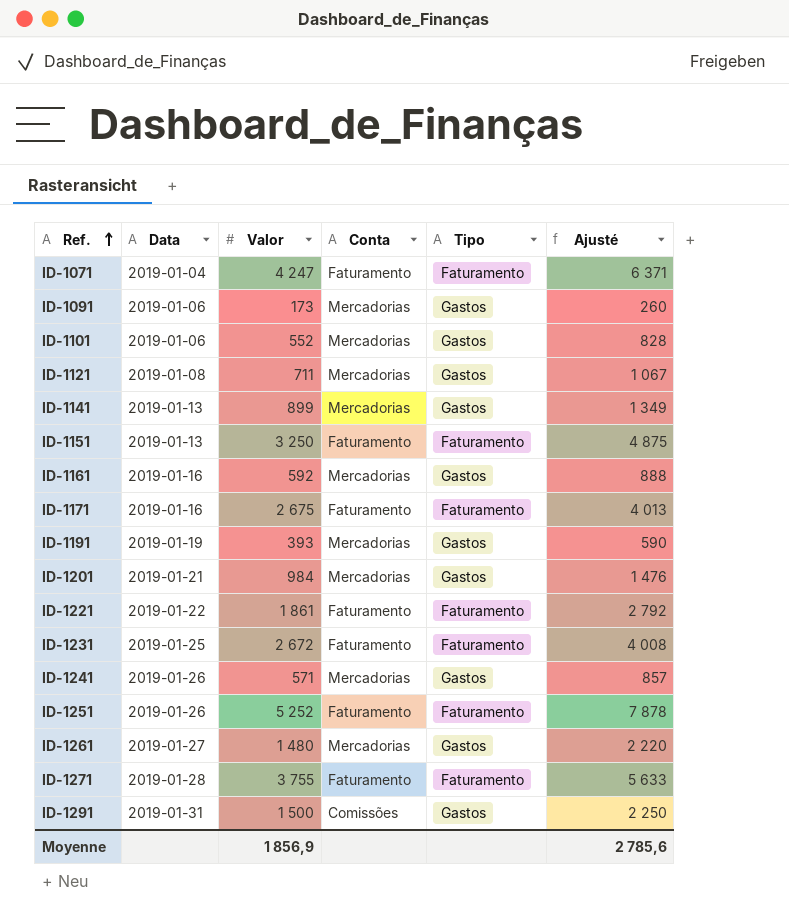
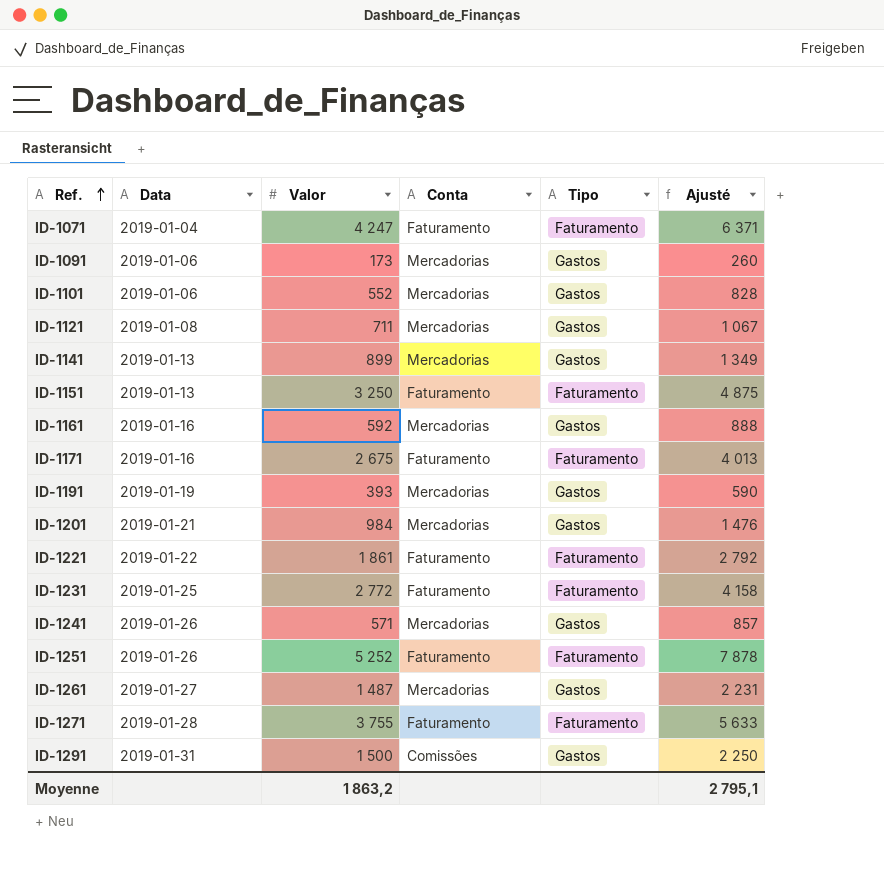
ID-1231 | Valor: 2 672 -> 2 772
ID-1231 | Ajusté: 4 008 -> 4 158
ID-1261 | Valor: 1 480 -> 1 487
ID-1261 | Ajusté: 2 220 -> 2 231
Moyenne | Valor: 1 856,9 -> 1 863,2
Moyenne | Ajusté: 2 785,6 -> 2 795,1

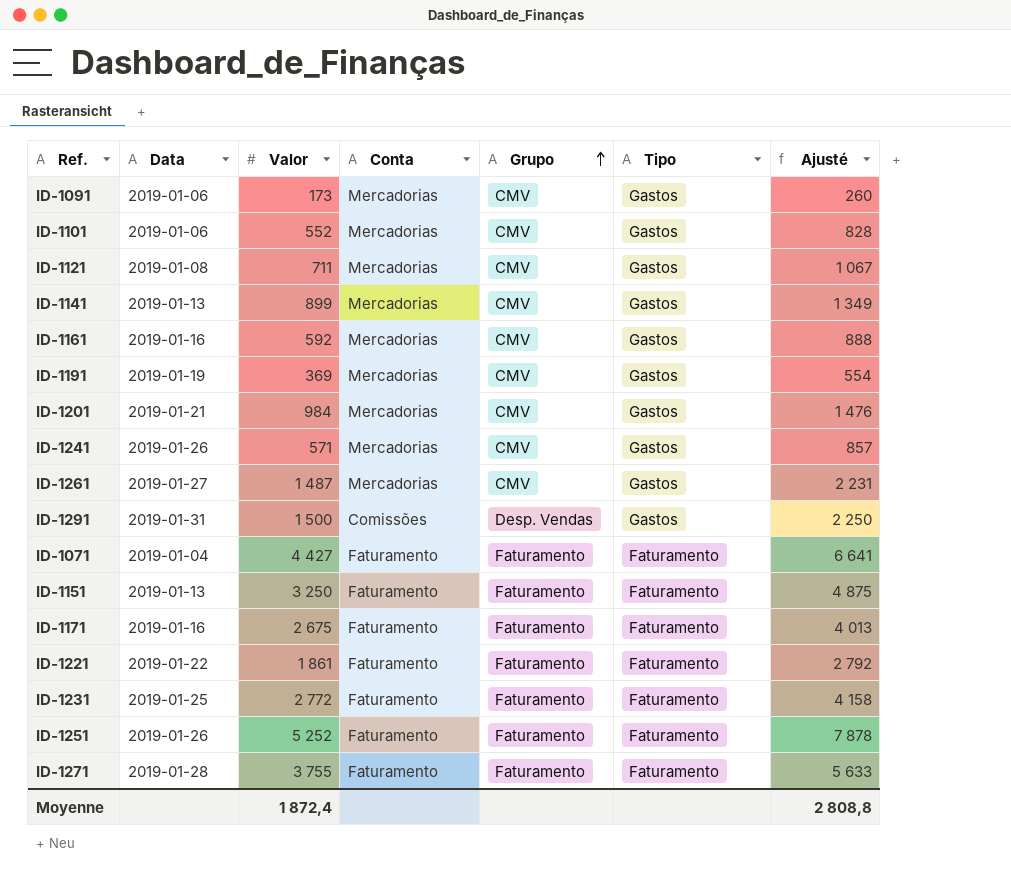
row order: Ref. ascending -> Grupo ascending
column Grupo | position: none -> 5
ID-1191 | Valor: 393 -> 369
ID-1191 | Ajusté: 590 -> 554
ID-1071 | Valor: 4 247 -> 4 427
ID-1071 | Ajusté: 6 371 -> 6 641
Moyenne | Valor: 1 863,2 -> 1 872,4
Moyenne | Ajusté: 2 795,1 -> 2 808,8

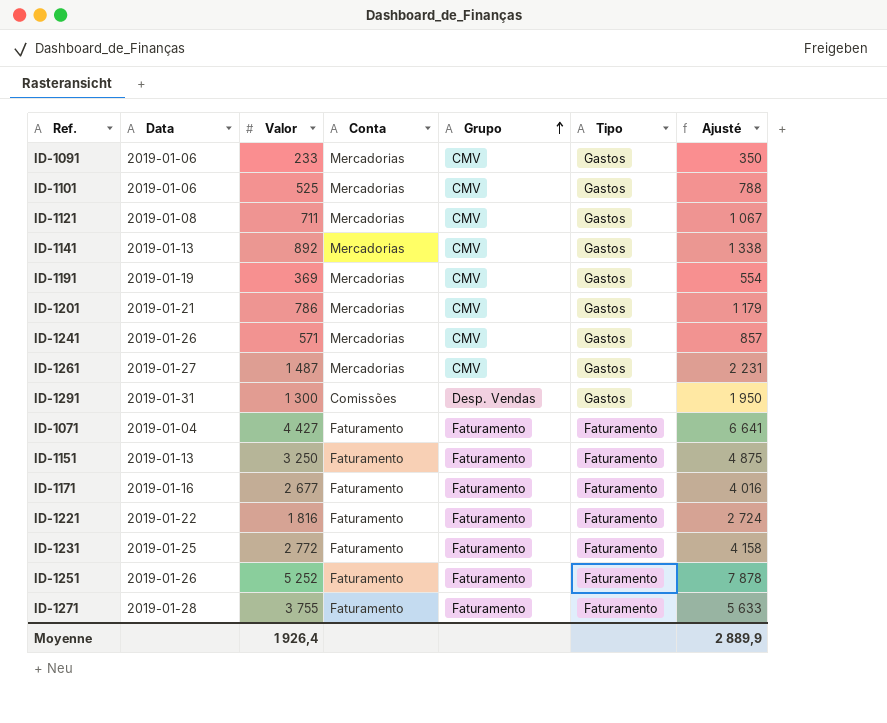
row ID-1161: 2019-01-16 | 592 | Mercadorias | CMV | Gastos | 888 -> none
ID-1091 | Valor: 173 -> 233
ID-1091 | Ajusté: 260 -> 350
ID-1101 | Valor: 552 -> 525
ID-1101 | Ajusté: 828 -> 788
ID-1141 | Valor: 899 -> 892
ID-1141 | Ajusté: 1 349 -> 1 338
ID-1201 | Valor: 984 -> 786
ID-1201 | Ajusté: 1 476 -> 1 179
ID-1291 | Valor: 1 500 -> 1 300
ID-1291 | Ajusté: 2 250 -> 1 950
ID-1171 | Valor: 2 675 -> 2 677
ID-1171 | Ajusté: 4 013 -> 4 016
ID-1221 | Valor: 1 861 -> 1 816
ID-1221 | Ajusté: 2 792 -> 2 724
Moyenne | Valor: 1 872,4 -> 1 926,4
Moyenne | Ajusté: 2 808,8 -> 2 889,9

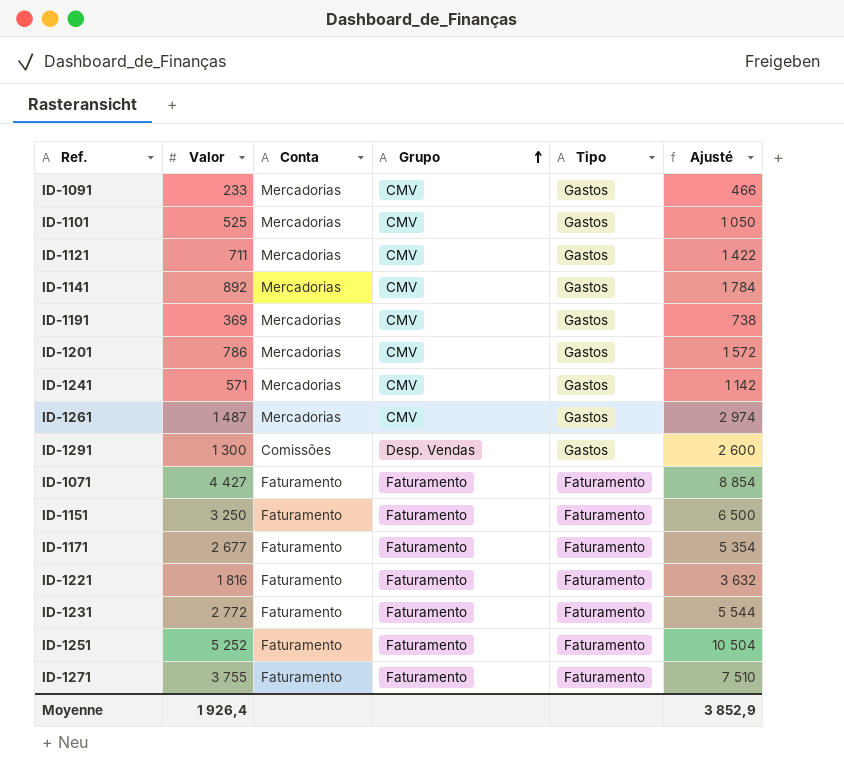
column Data | position: 2 -> none
column Ajusté | formula: [Valor] * 1,5 -> [Valor] * 2
Moyenne | Ajusté: 2 889,9 -> 3 852,9

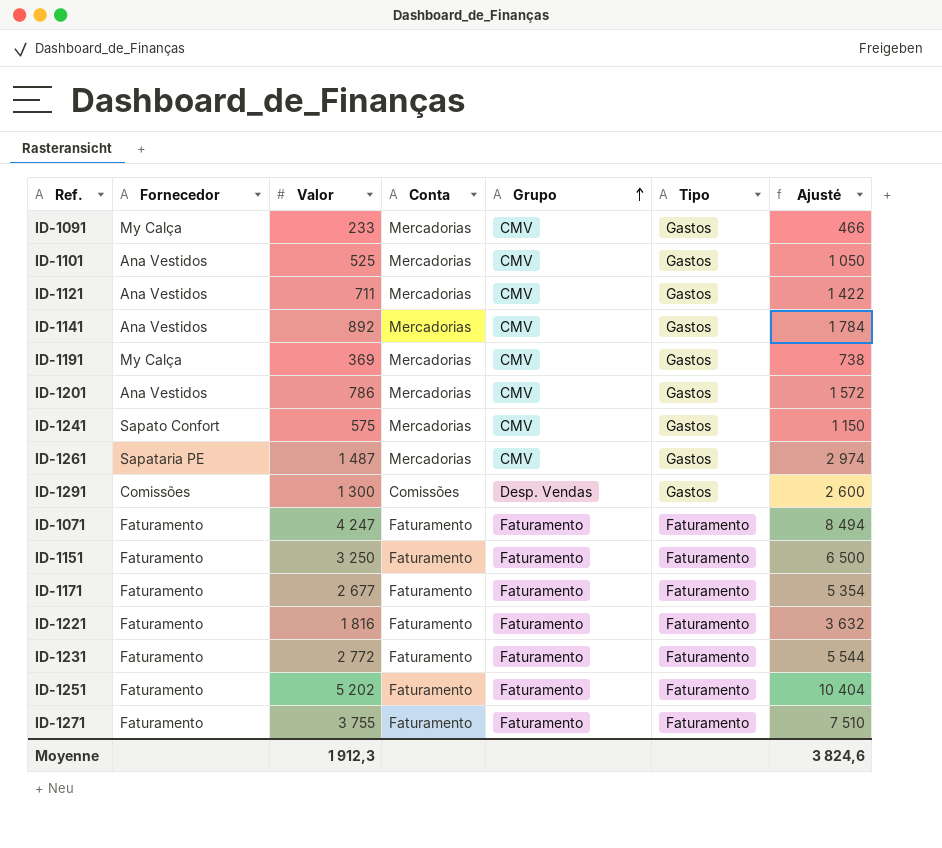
column Fornecedor | position: none -> 2
ID-1241 | Valor: 571 -> 575
ID-1241 | Ajusté: 1 142 -> 1 150
ID-1071 | Valor: 4 427 -> 4 247
ID-1071 | Ajusté: 8 854 -> 8 494
ID-1251 | Valor: 5 252 -> 5 202
ID-1251 | Ajusté: 10 504 -> 10 404
Moyenne | Valor: 1 926,4 -> 1 912,3
Moyenne | Ajusté: 3 852,9 -> 3 824,6

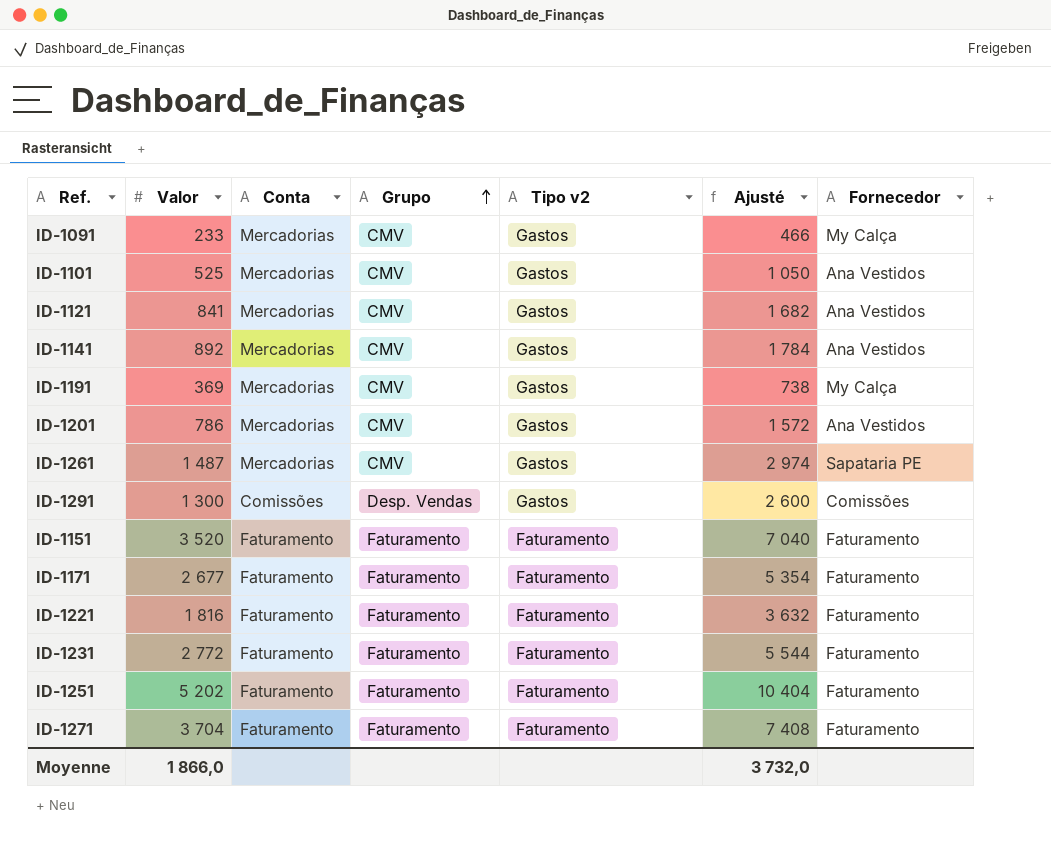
column name: Tipo -> Tipo v2
column Fornecedor | position: 2 -> 7
row ID-1241: Sapato Confort | 575 | Mercadorias | CMV | Gastos | 1 150 -> none
row ID-1071: Faturamento | 4 247 | Faturamento | Faturamento | Faturamento | 8 494 -> none
ID-1121 | Valor: 711 -> 841
ID-1121 | Ajusté: 1 422 -> 1 682
ID-1151 | Valor: 3 250 -> 3 520
ID-1151 | Ajusté: 6 500 -> 7 040
ID-1271 | Valor: 3 755 -> 3 704
ID-1271 | Ajusté: 7 510 -> 7 408
Moyenne | Valor: 1 912,3 -> 1 866,0
Moyenne | Ajusté: 3 824,6 -> 3 732,0

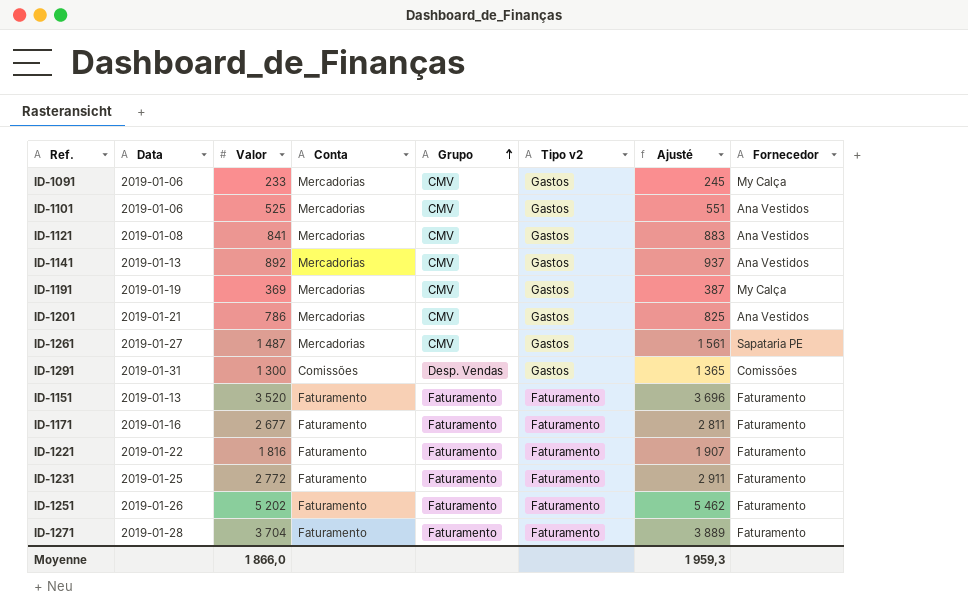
column Data | position: none -> 2
column Ajusté | formula: [Valor] * 2 -> [Valor] * 1,05
Moyenne | Ajusté: 3 732,0 -> 1 959,3

